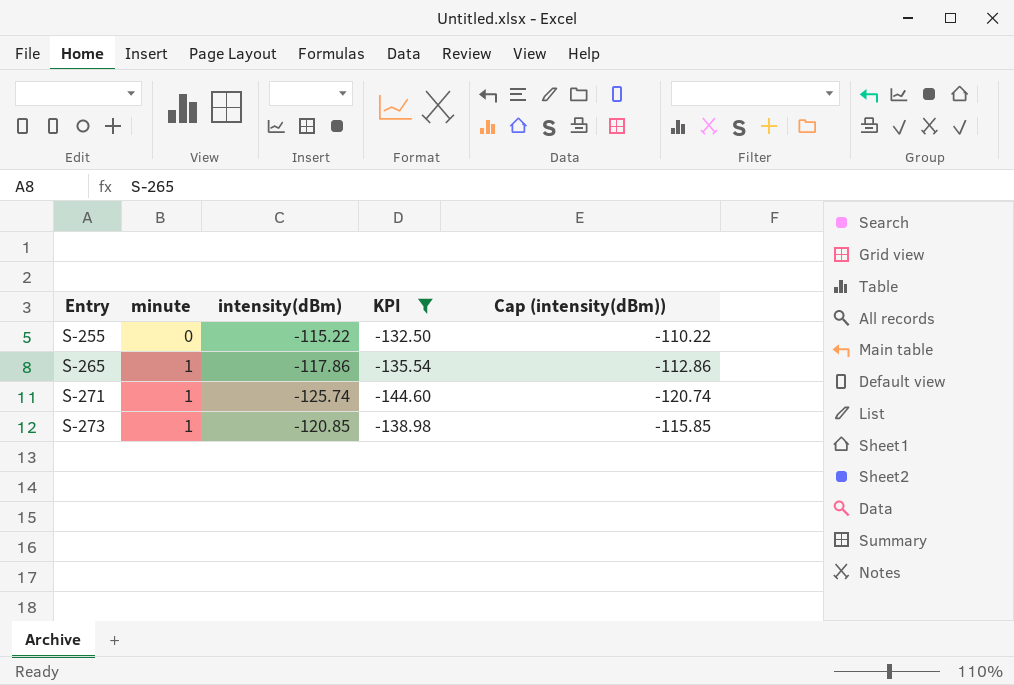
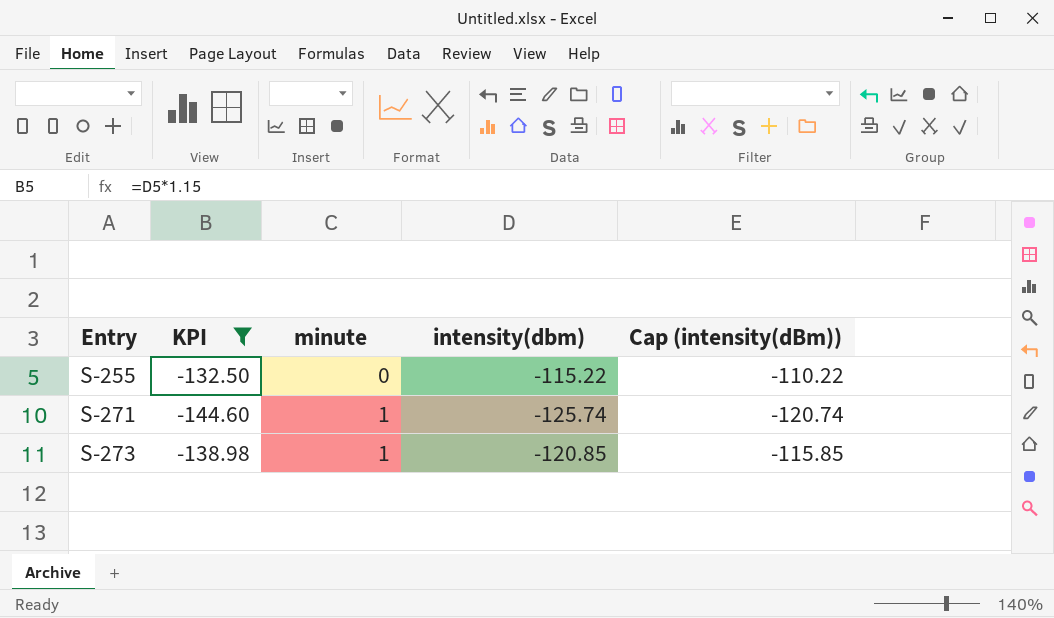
column KPI | position: 4 -> 2
column name: intensity(dBm) -> intensity(dbm)
row S-265: 1 | -117.86 | -135.54 | -112.86 -> none

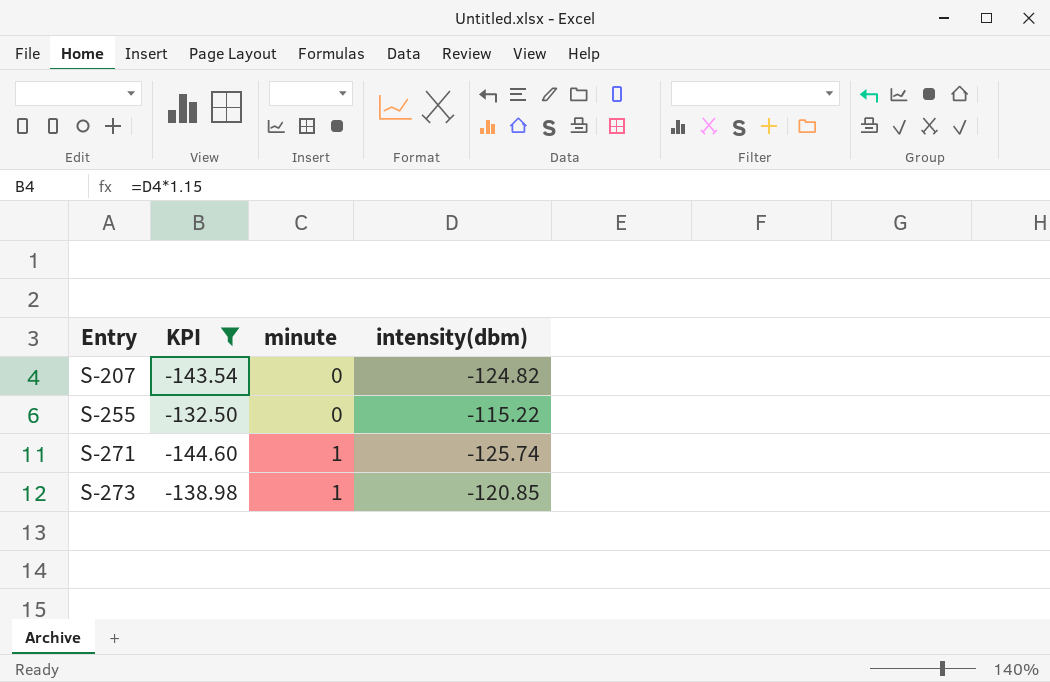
column Cap (intensity(dBm)) | formula: [intensity(dbm)] + 5 -> none
row S-207: none -> -143.54 | 0 | -124.82

